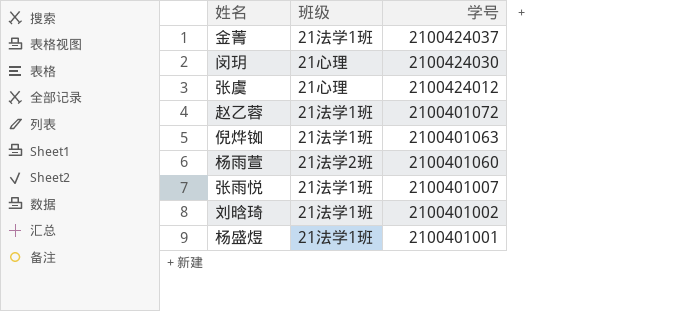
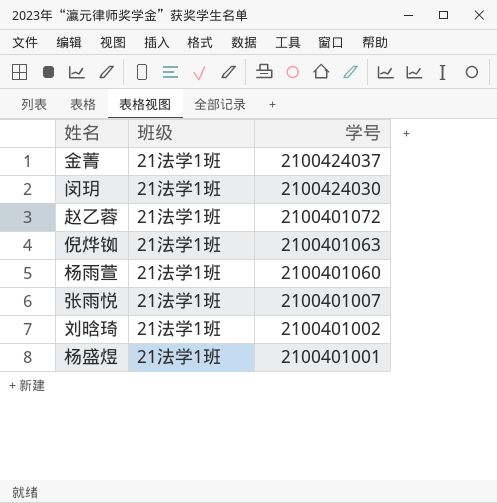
row 张虞: 21心理 | 2100424012 -> none
闵玥 | 班级: 21心理 -> 21法学1班
杨雨萱 | 班级: 21法学2班 -> 21法学1班

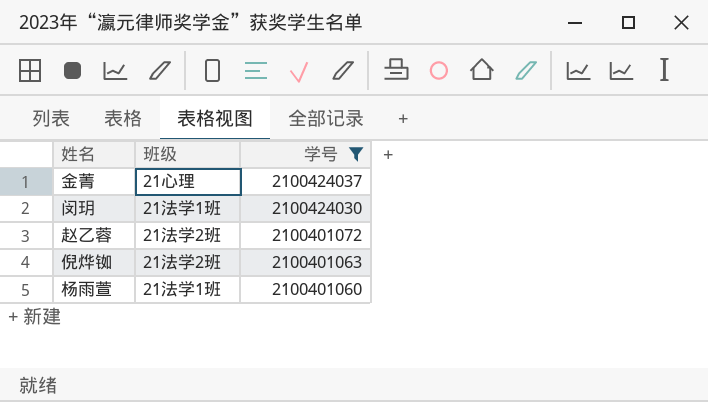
filter: none -> 学号 >= 2100401060
金菁 | 班级: 21法学1班 -> 21心理
赵乙蓉 | 班级: 21法学1班 -> 21法学2班
倪烨铷 | 班级: 21法学1班 -> 21法学2班

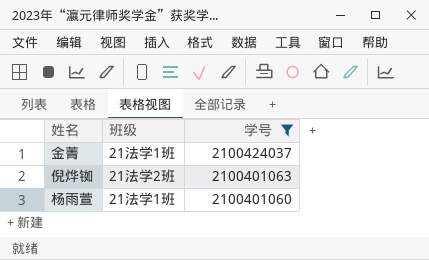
row 闵玥: 21法学1班 | 2100424030 -> none
row 赵乙蓉: 21法学2班 | 2100401072 -> none
金菁 | 班级: 21心理 -> 21法学1班

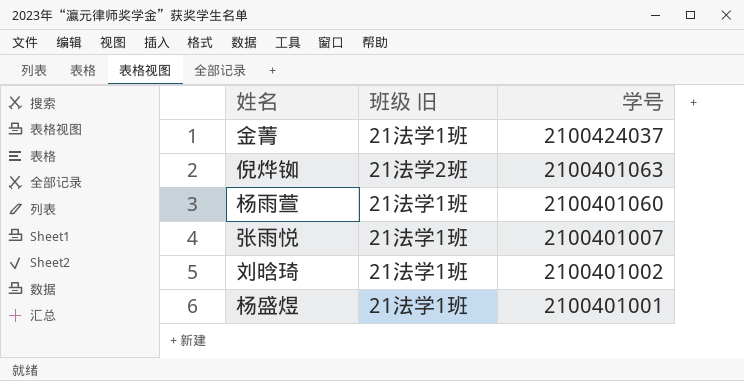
filter: 学号 >= 2100401060 -> none
column name: 班级 -> 班级 旧

